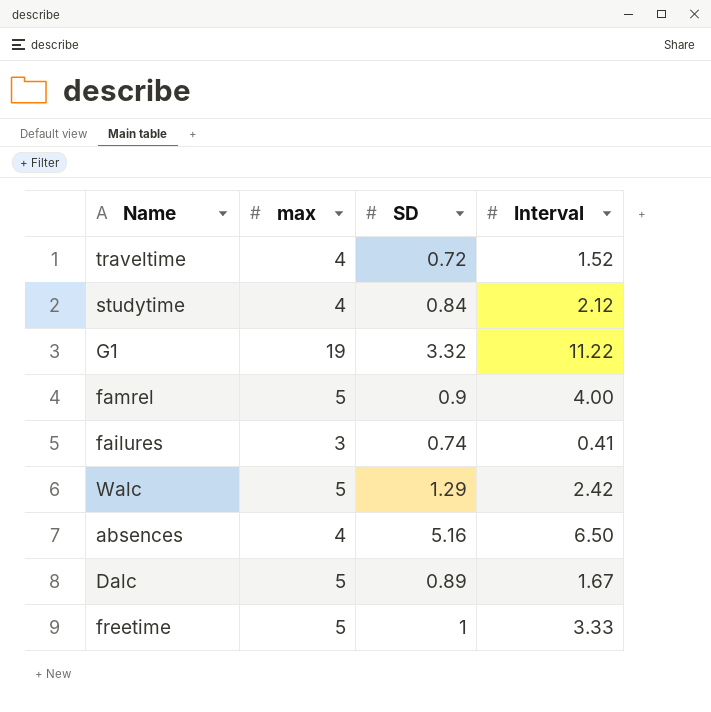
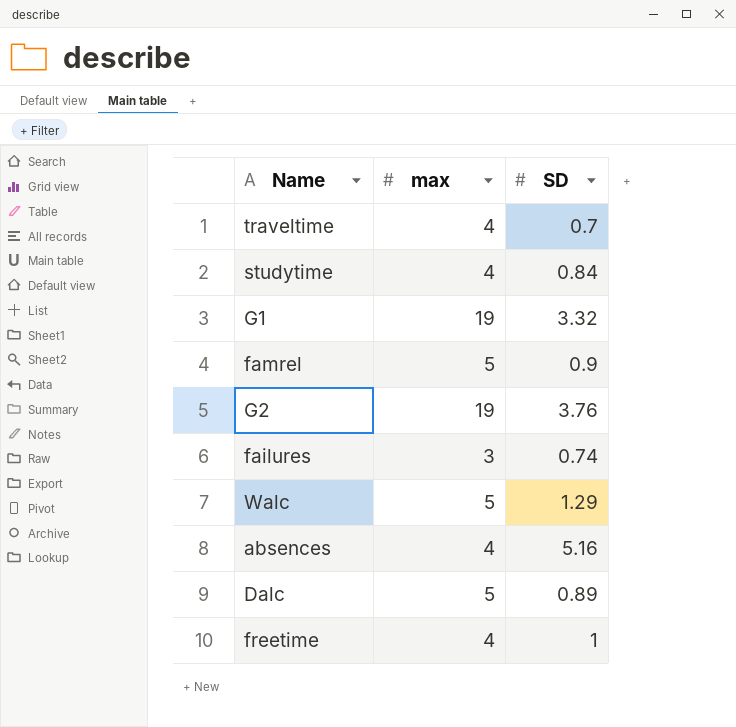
column Interval | position: 4 -> none
traveltime | SD: 0.72 -> 0.7
row G2: none -> 19 | 3.76
freetime | max: 5 -> 4

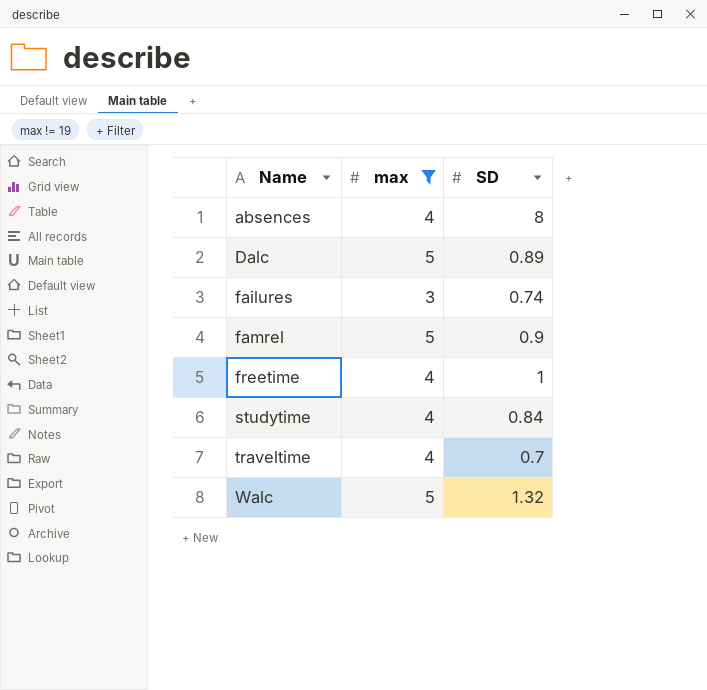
filter: none -> max != 19
row order: none -> Name ascending
absences | SD: 5.16 -> 8
Walc | SD: 1.29 -> 1.32

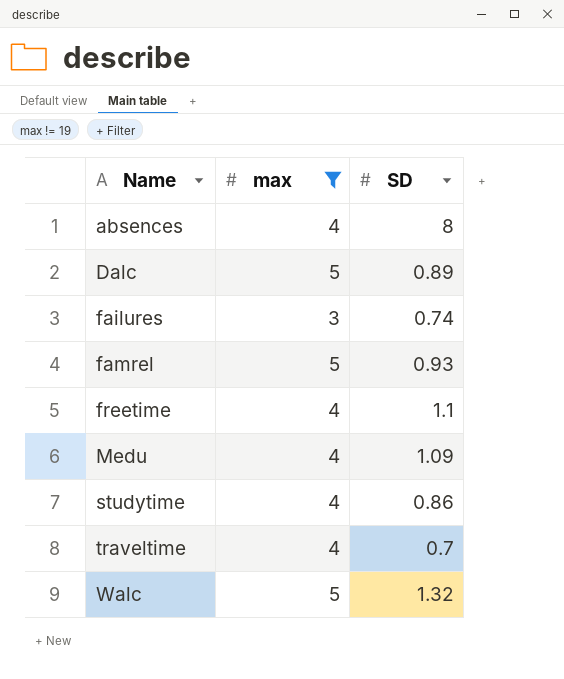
famrel | SD: 0.9 -> 0.93
freetime | SD: 1 -> 1.1
row Medu: none -> 4 | 1.09
studytime | SD: 0.84 -> 0.86

